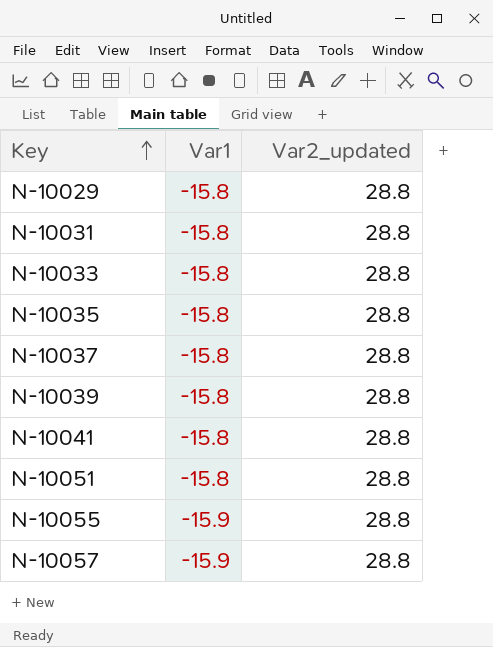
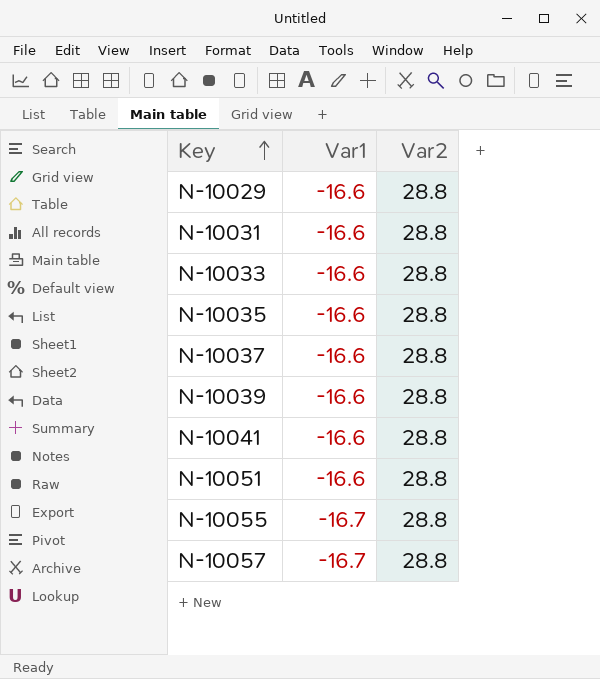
column name: Var2_updated -> Var2
N-10029 | Var1: -15.8 -> -16.6
N-10031 | Var1: -15.8 -> -16.6
N-10033 | Var1: -15.8 -> -16.6
N-10035 | Var1: -15.8 -> -16.6
N-10037 | Var1: -15.8 -> -16.6
N-10039 | Var1: -15.8 -> -16.6
N-10041 | Var1: -15.8 -> -16.6
N-10051 | Var1: -15.8 -> -16.6
N-10055 | Var1: -15.9 -> -16.7
N-10057 | Var1: -15.9 -> -16.7

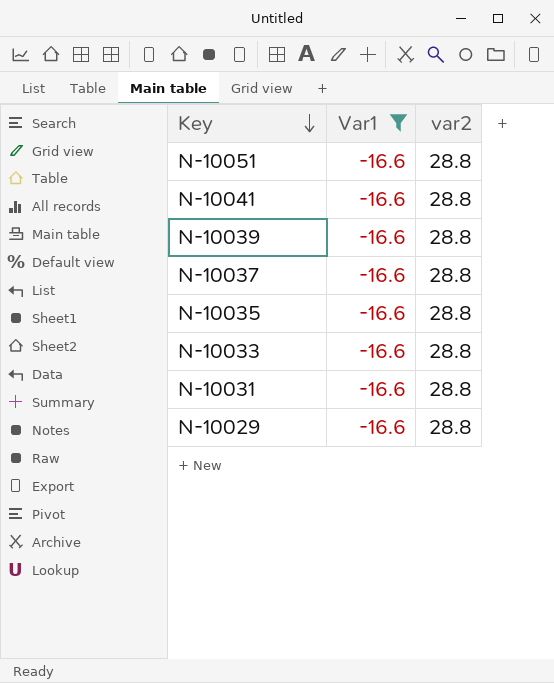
filter: none -> Var1 = -16.6
row order: Key ascending -> Key descending
column name: Var2 -> var2

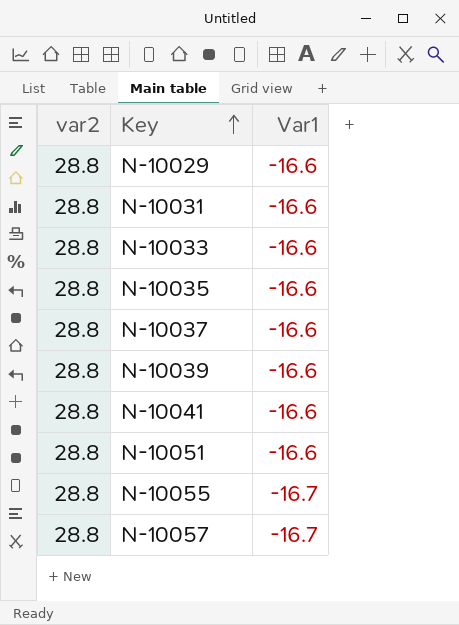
filter: Var1 = -16.6 -> none
row order: Key descending -> Key ascending
column var2 | position: 3 -> 1

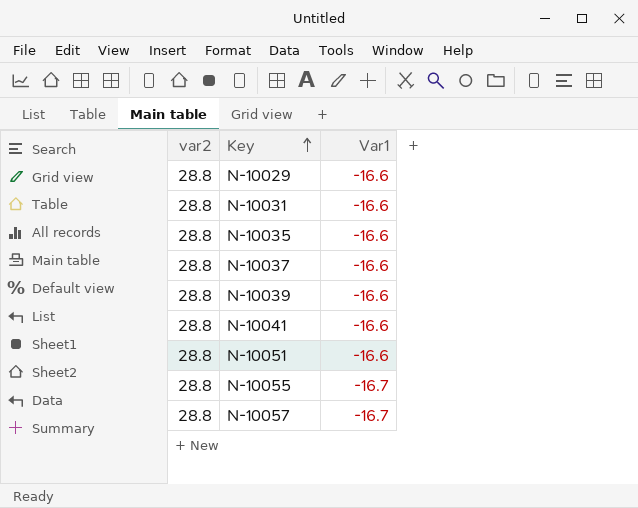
row N-10033: 28.8 | -16.6 -> none

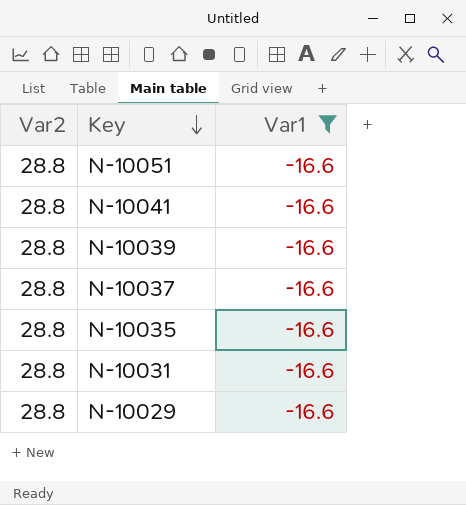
filter: none -> Var1 = -16.6
row order: Key ascending -> Key descending
column name: var2 -> Var2

